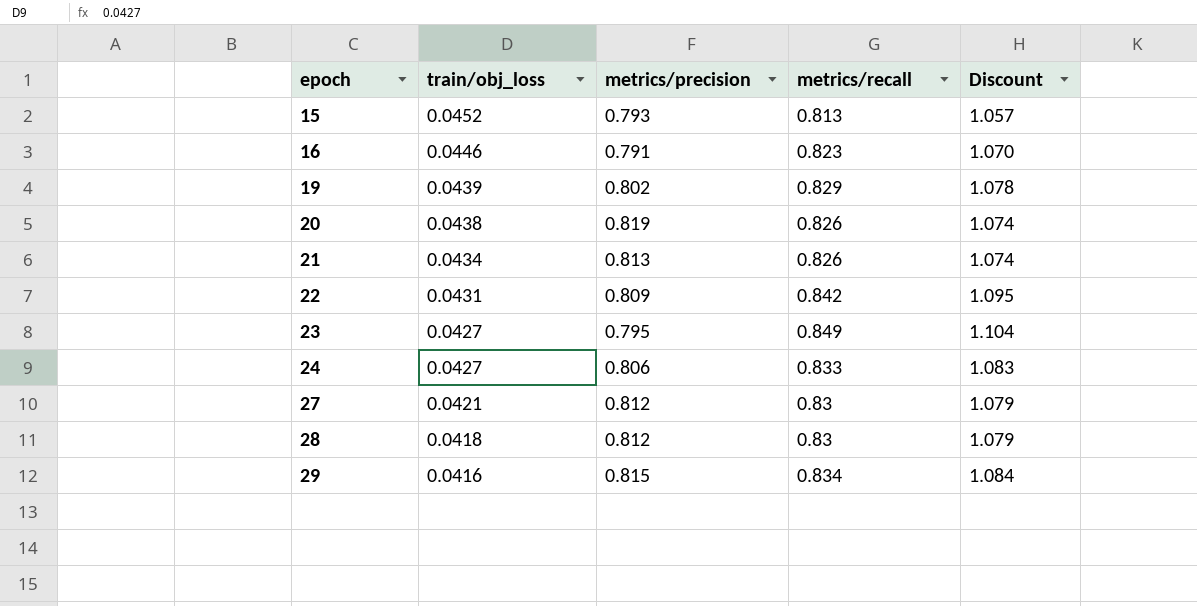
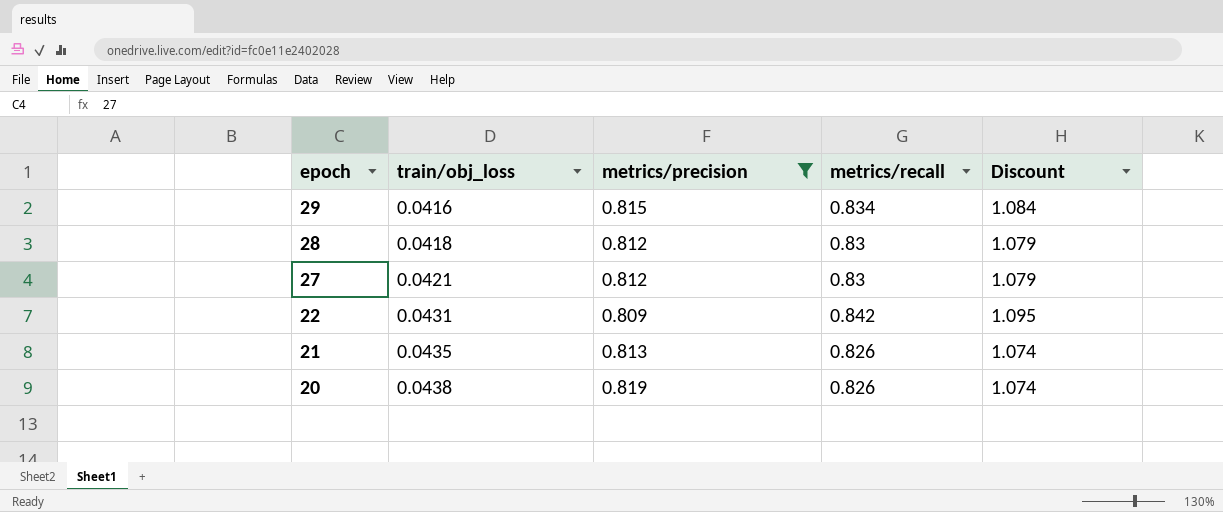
filter: none -> metrics/precision >= 0.809
row order: epoch ascending -> epoch descending
21 | train/obj_loss: 0.0434 -> 0.0435

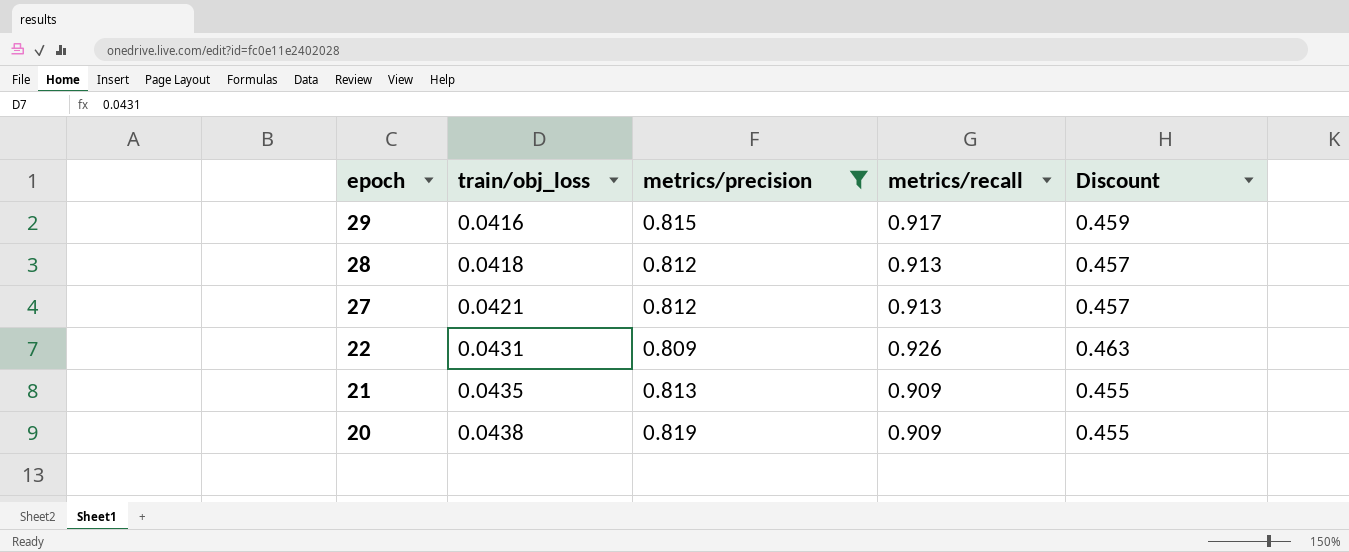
column Discount | formula: [metrics/recall] * 1.3 -> [metrics/recall] * 0.5
29 | metrics/recall: 0.834 -> 0.917
28 | metrics/recall: 0.83 -> 0.913
27 | metrics/recall: 0.83 -> 0.913
22 | metrics/recall: 0.842 -> 0.926
21 | metrics/recall: 0.826 -> 0.909
20 | metrics/recall: 0.826 -> 0.909

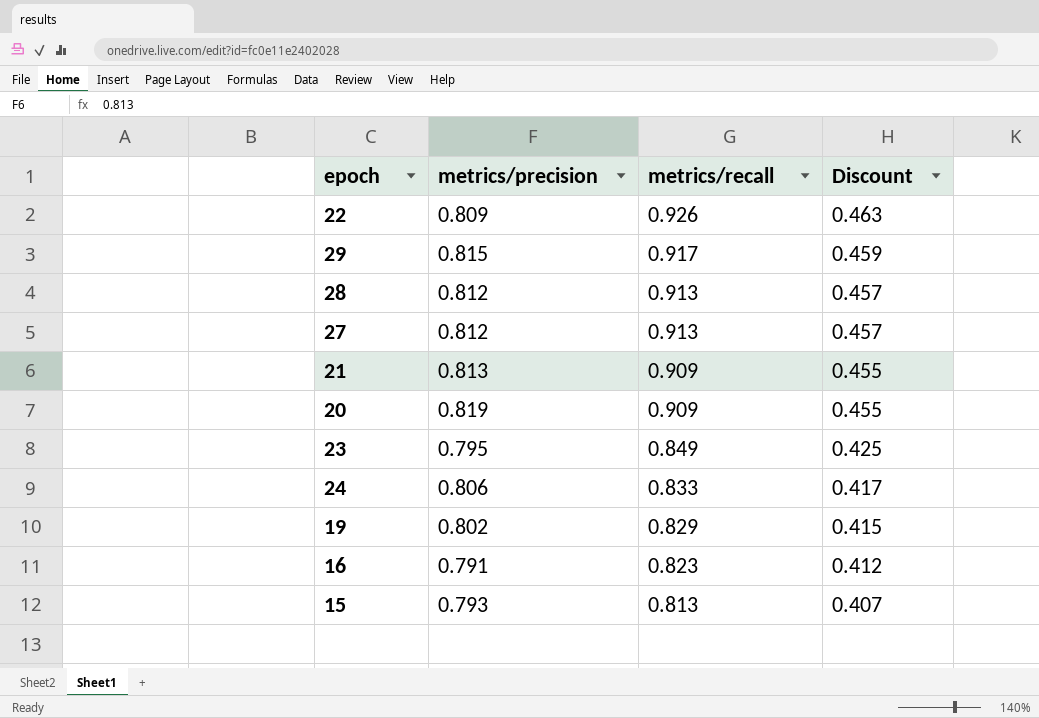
filter: metrics/precision >= 0.809 -> none
row order: epoch descending -> metrics/recall descending
column train/obj_loss | position: 2 -> none

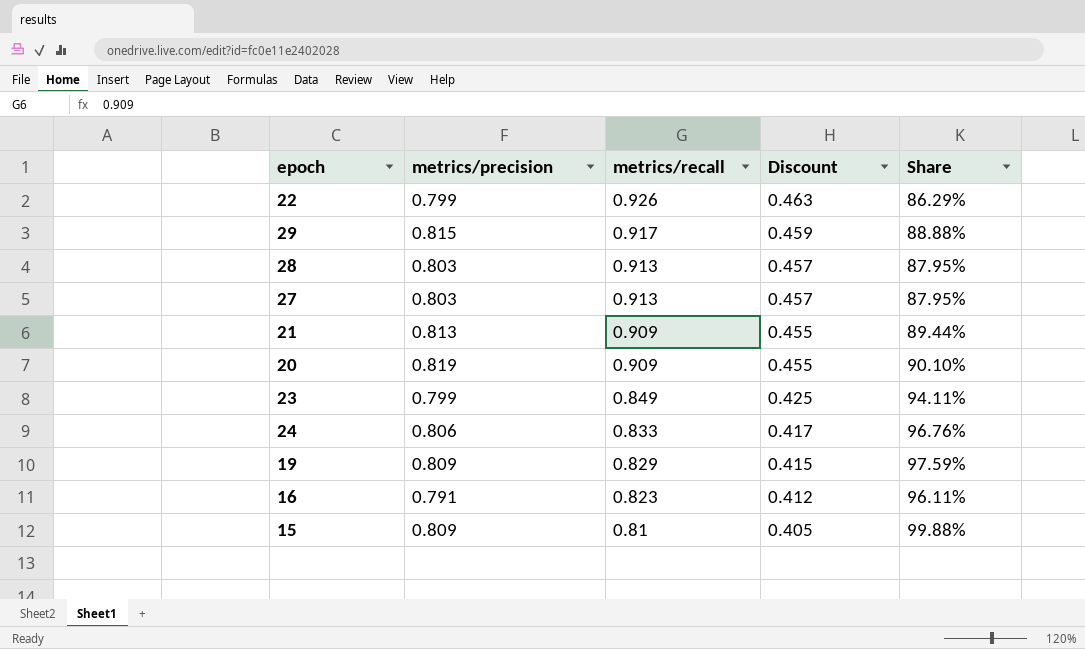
column Share | formula: none -> [metrics/precision] / [metrics/recall]
22 | metrics/precision: 0.809 -> 0.799
28 | metrics/precision: 0.812 -> 0.803
27 | metrics/precision: 0.812 -> 0.803
23 | metrics/precision: 0.795 -> 0.799
19 | metrics/precision: 0.802 -> 0.809
15 | metrics/precision: 0.793 -> 0.809
15 | metrics/recall: 0.813 -> 0.81
15 | Discount: 0.407 -> 0.405

